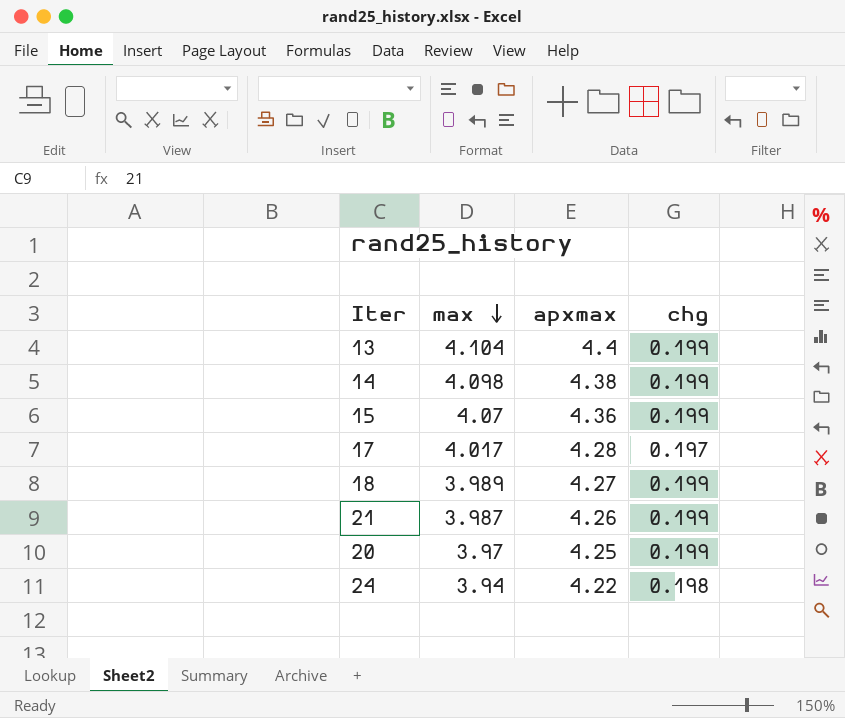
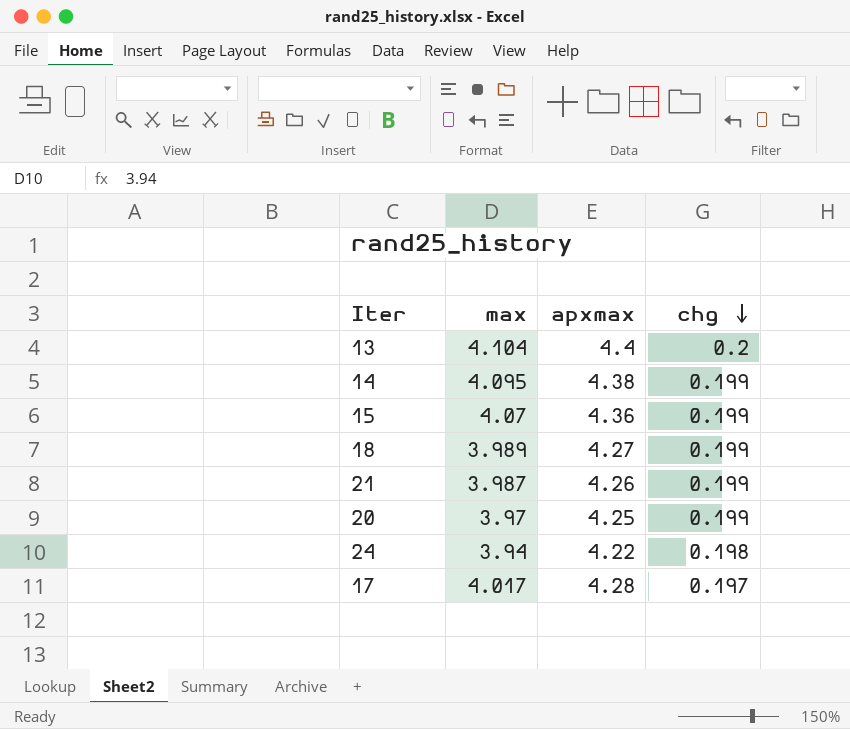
row order: max descending -> chg descending
13 | chg: 0.199 -> 0.2
14 | max: 4.098 -> 4.095

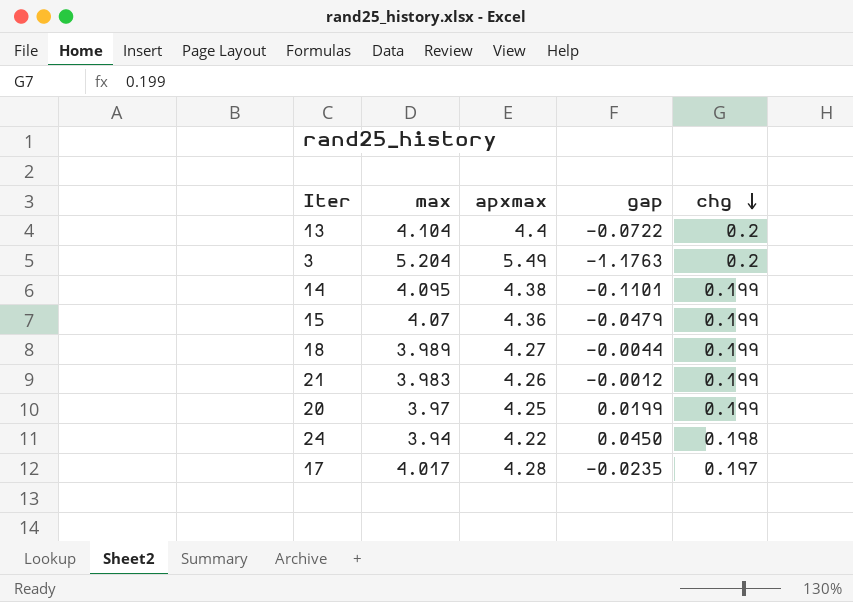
column gap | position: none -> 4
row 3: none -> 5.204 | 5.49 | -1.1763 | 0.2
21 | max: 3.987 -> 3.983

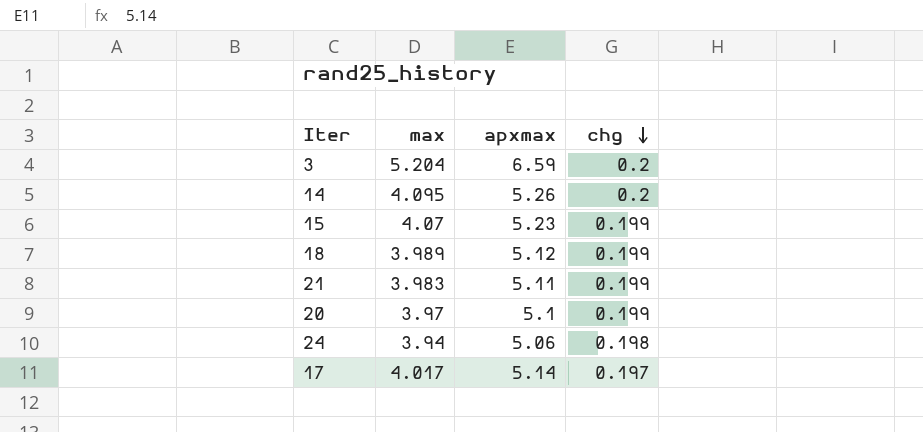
column gap | position: 4 -> none
row 13: 4.104 | 4.4 | -0.0722 | 0.2 -> none
3 | apxmax: 5.49 -> 6.59
14 | apxmax: 4.38 -> 5.26
14 | chg: 0.199 -> 0.2
15 | apxmax: 4.36 -> 5.23
18 | apxmax: 4.27 -> 5.12
21 | apxmax: 4.26 -> 5.11
20 | apxmax: 4.25 -> 5.1
24 | apxmax: 4.22 -> 5.06
17 | apxmax: 4.28 -> 5.14

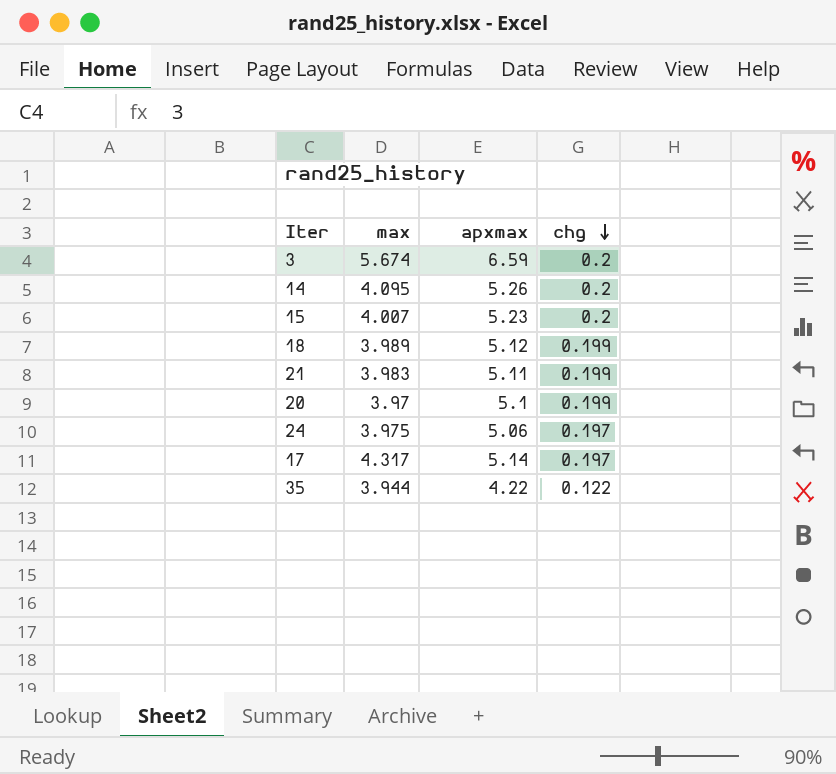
3 | max: 5.204 -> 5.674
15 | max: 4.07 -> 4.007
15 | chg: 0.199 -> 0.2
24 | max: 3.94 -> 3.975
24 | chg: 0.198 -> 0.197
17 | max: 4.017 -> 4.317
row 35: none -> 3.944 | 4.22 | 0.122

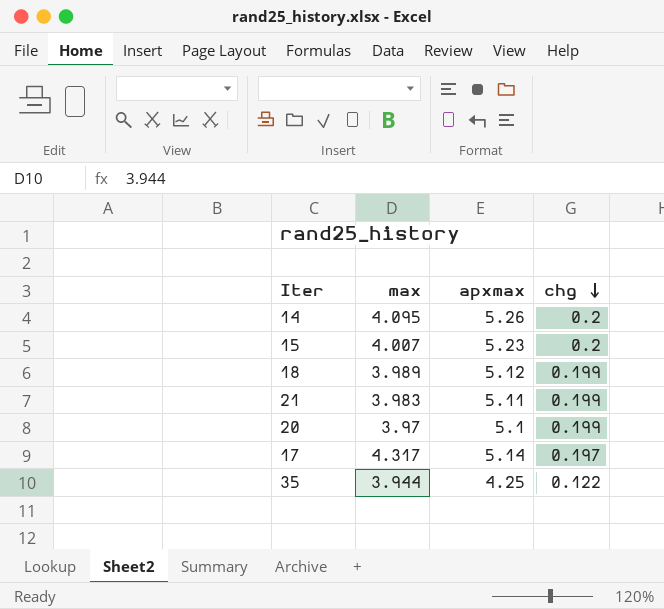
row 3: 5.674 | 6.59 | 0.2 -> none
row 24: 3.975 | 5.06 | 0.197 -> none
35 | apxmax: 4.22 -> 4.25

